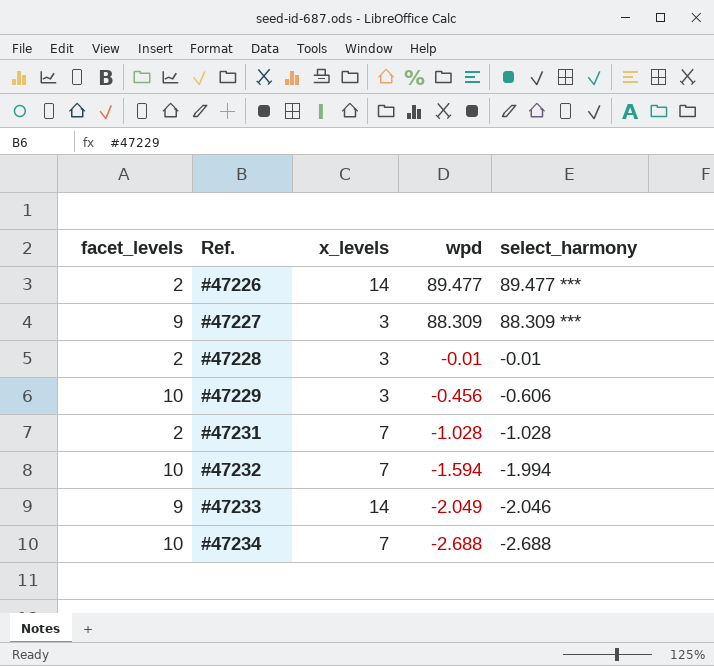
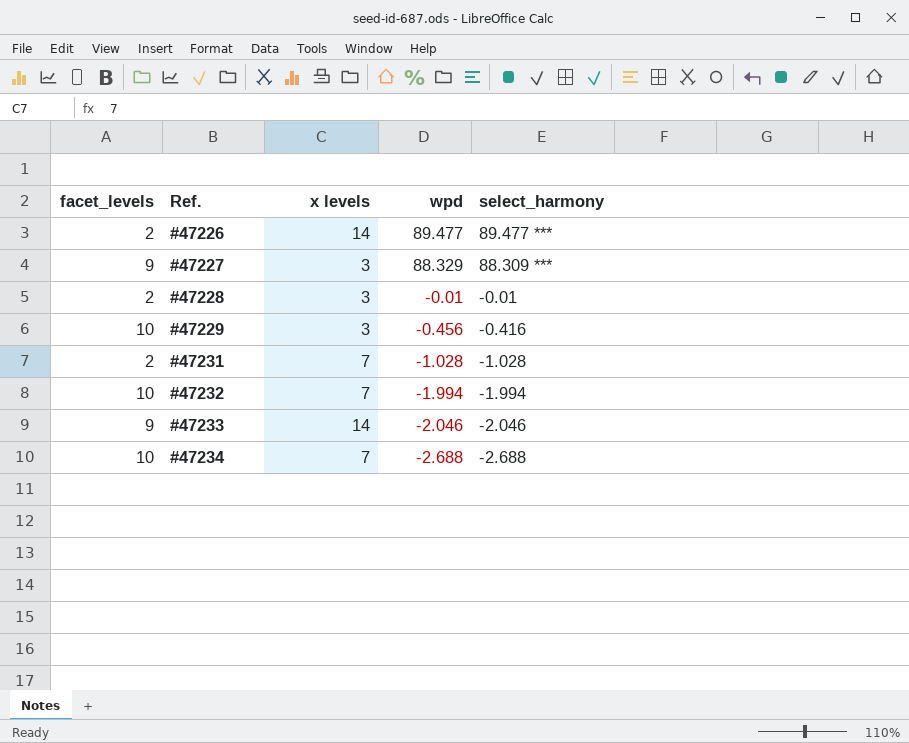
column name: x_levels -> x levels
#47227 | wpd: 88.309 -> 88.329
#47229 | select_harmony: -0.606 -> -0.416
#47232 | wpd: -1.594 -> -1.994
#47233 | wpd: -2.049 -> -2.046

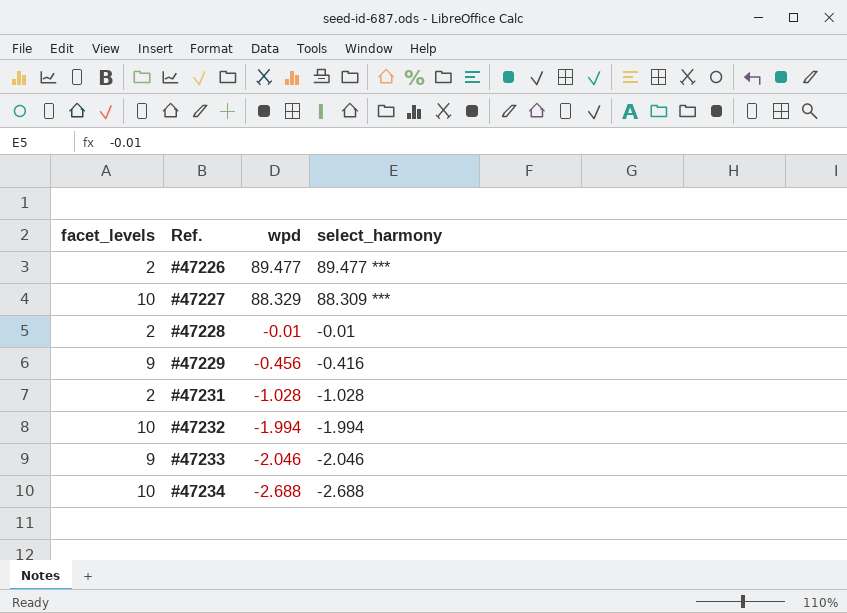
column x levels | position: 3 -> none
#47227 | facet_levels: 9 -> 10
#47229 | facet_levels: 10 -> 9

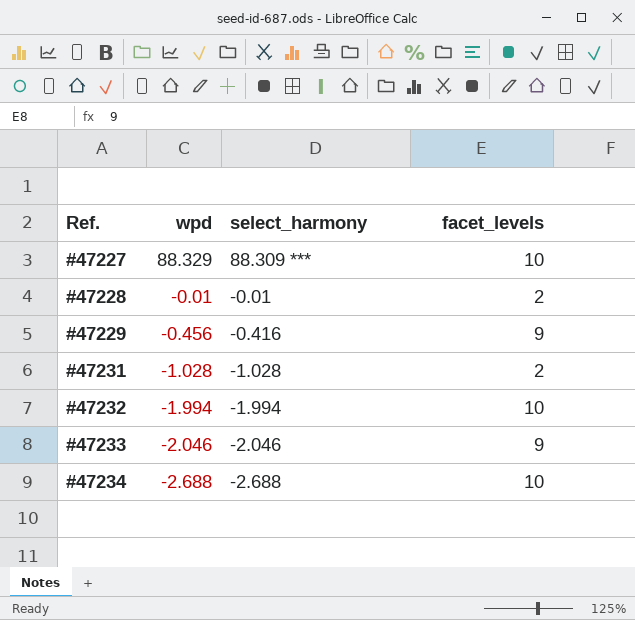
column facet_levels | position: 1 -> 4
row #47226: 2 | 89.477 | 89.477 *** -> none

